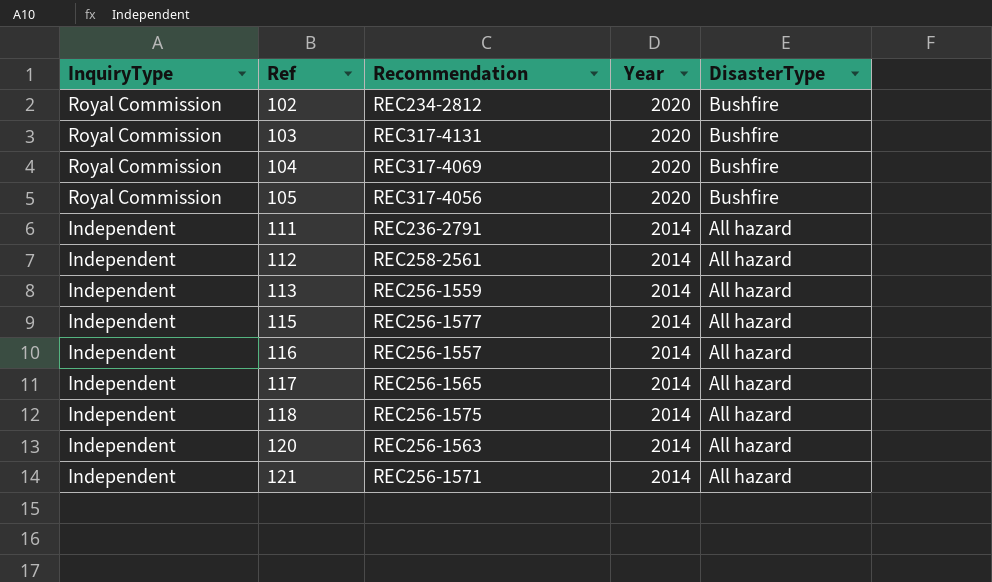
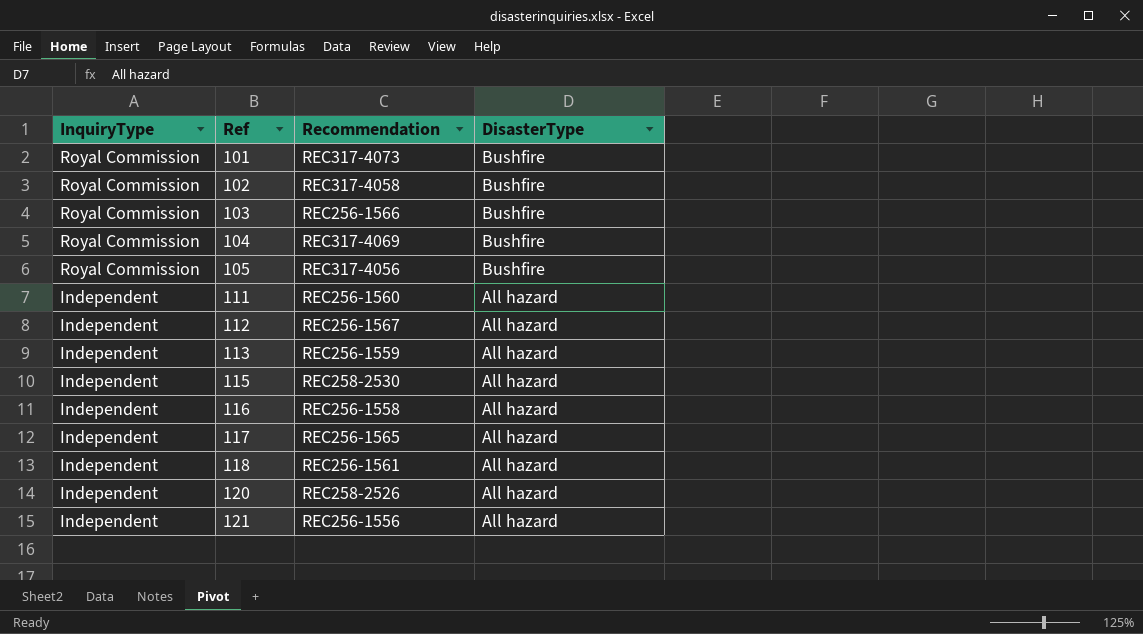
column Year | position: 4 -> none
row 101: none -> Royal Commission | REC317-4073 | Bushfire
102 | Recommendation: REC234-2812 -> REC317-4058
103 | Recommendation: REC317-4131 -> REC256-1566
111 | Recommendation: REC236-2791 -> REC256-1560
112 | Recommendation: REC258-2561 -> REC256-1567
115 | Recommendation: REC256-1577 -> REC258-2530
116 | Recommendation: REC256-1557 -> REC256-1558
118 | Recommendation: REC256-1575 -> REC256-1561
120 | Recommendation: REC256-1563 -> REC258-2526
121 | Recommendation: REC256-1571 -> REC256-1556

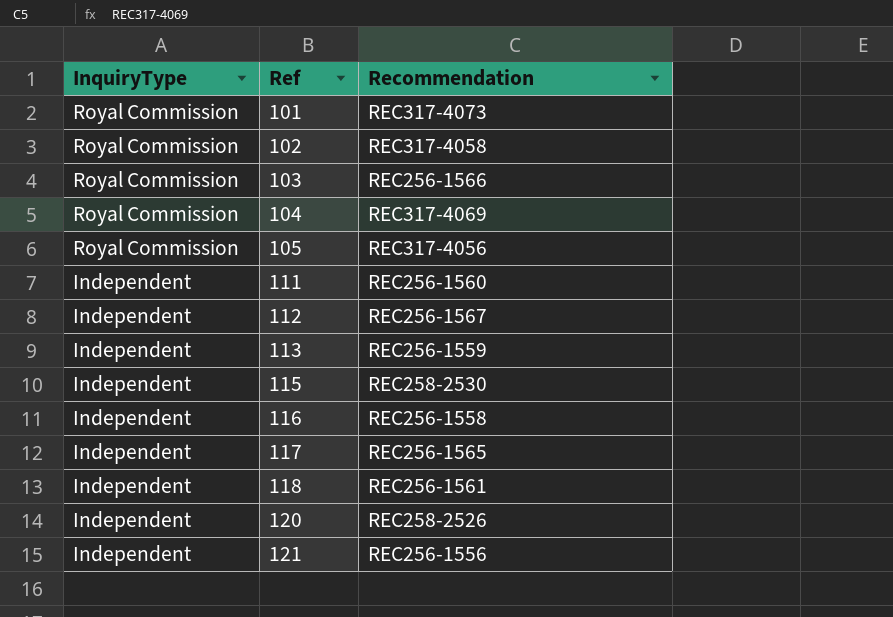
column DisasterType | position: 4 -> none

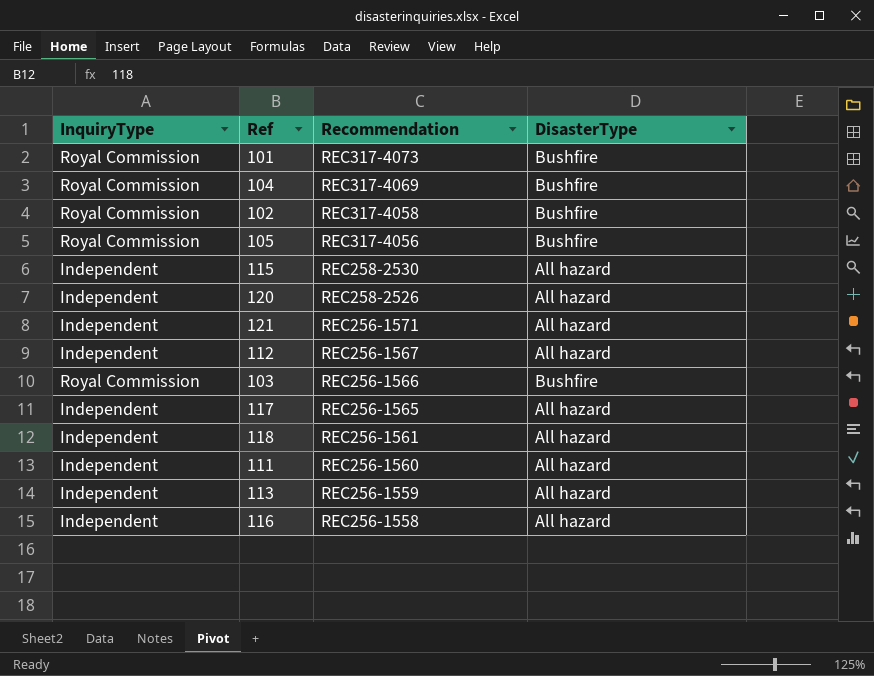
row order: InquiryType descending -> Recommendation descending
column DisasterType | position: none -> 4
121 | Recommendation: REC256-1556 -> REC256-1571

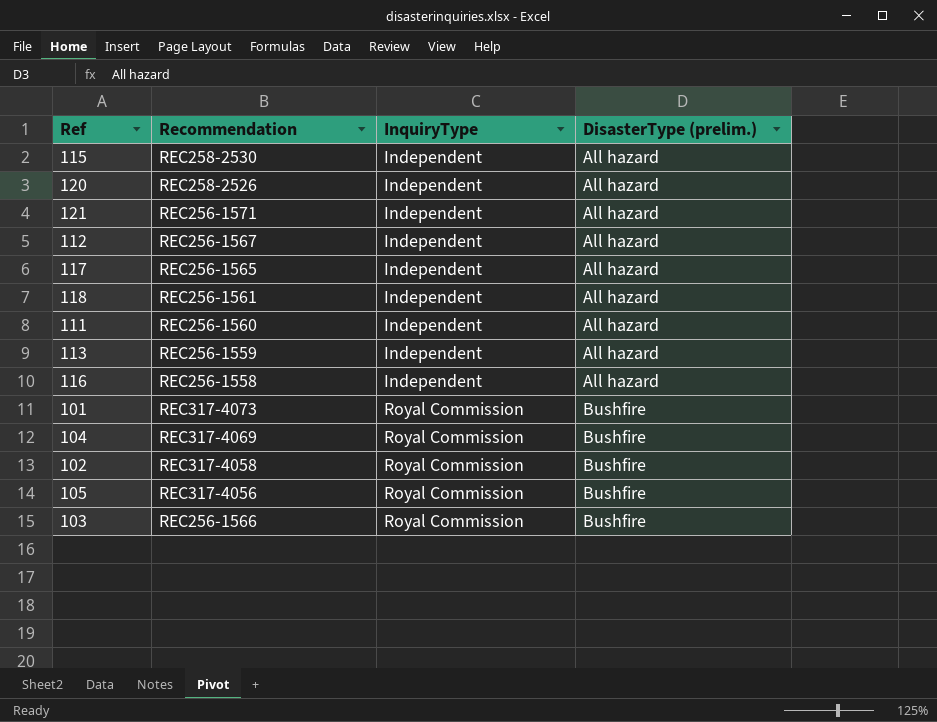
row order: Recommendation descending -> InquiryType ascending
column InquiryType | position: 1 -> 3
column name: DisasterType -> DisasterType (prelim.)

